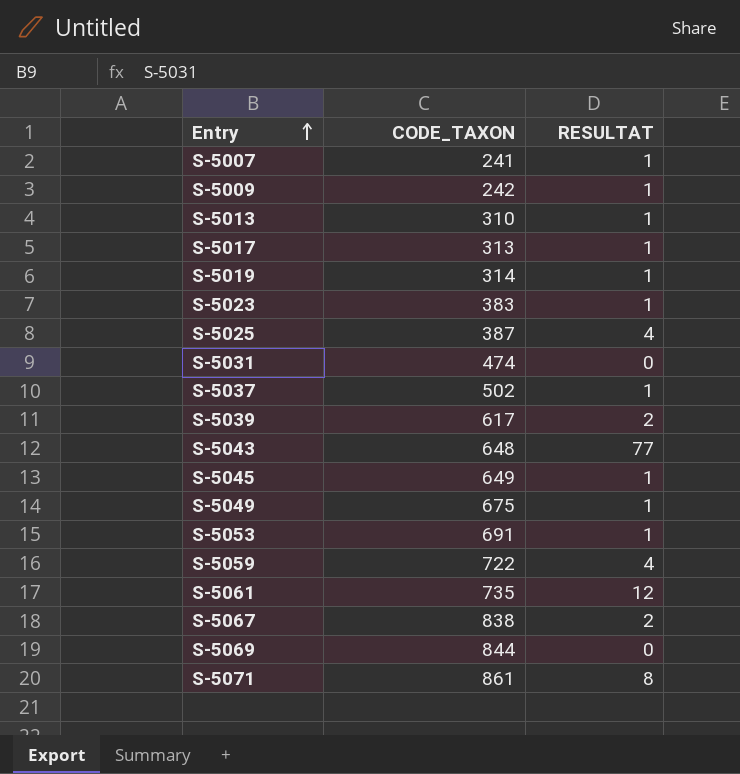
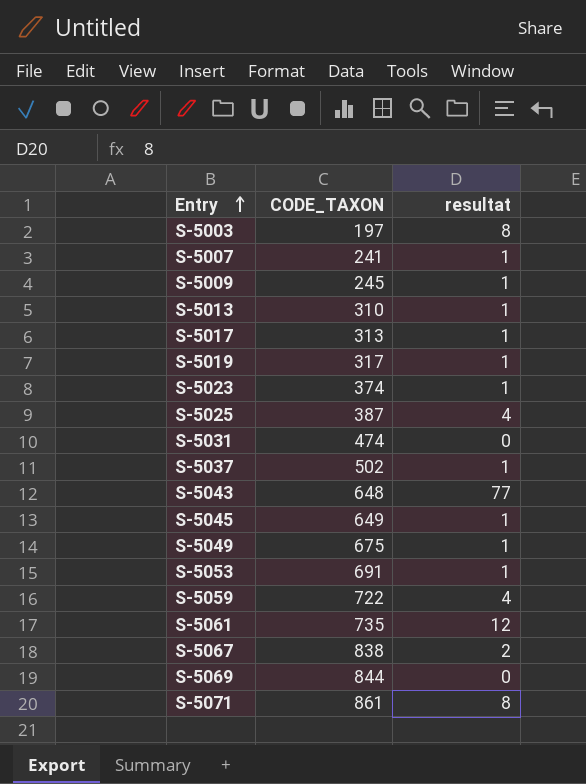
column name: RESULTAT -> resultat
row S-5039: 617 | 2 -> none
row S-5003: none -> 197 | 8
S-5009 | CODE_TAXON: 242 -> 245
S-5019 | CODE_TAXON: 314 -> 317
S-5023 | CODE_TAXON: 383 -> 374

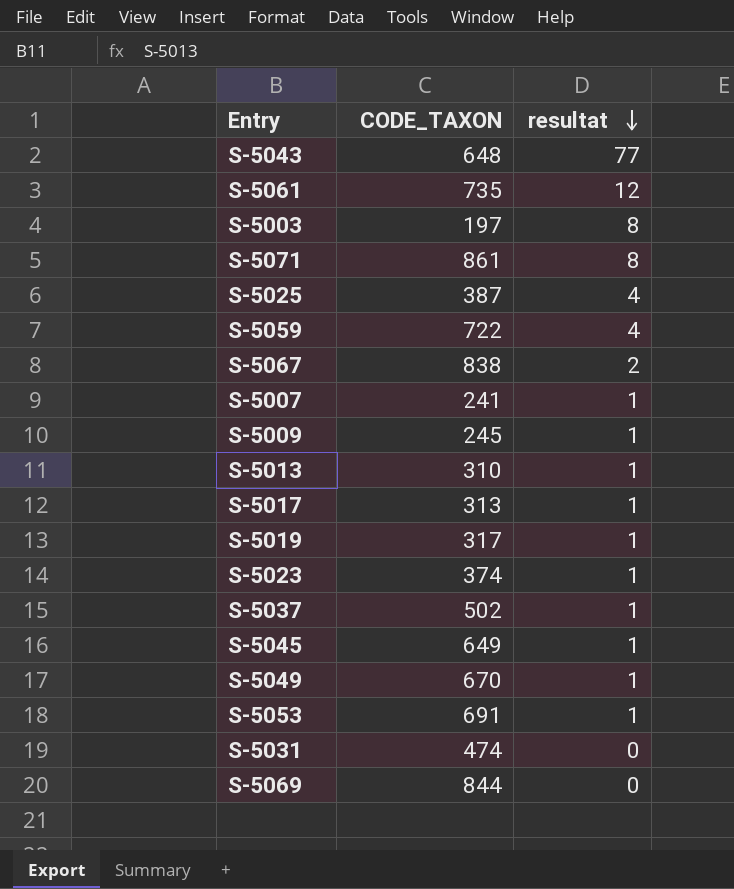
row order: Entry ascending -> resultat descending
S-5049 | CODE_TAXON: 675 -> 670

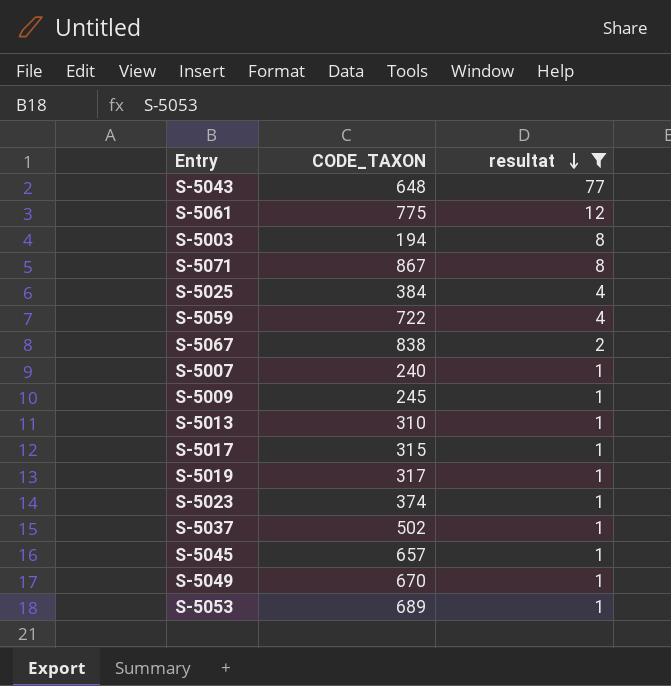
filter: none -> resultat != 0
S-5061 | CODE_TAXON: 735 -> 775
S-5003 | CODE_TAXON: 197 -> 194
S-5071 | CODE_TAXON: 861 -> 867
S-5025 | CODE_TAXON: 387 -> 384
S-5007 | CODE_TAXON: 241 -> 240
S-5017 | CODE_TAXON: 313 -> 315
S-5045 | CODE_TAXON: 649 -> 657
S-5053 | CODE_TAXON: 691 -> 689

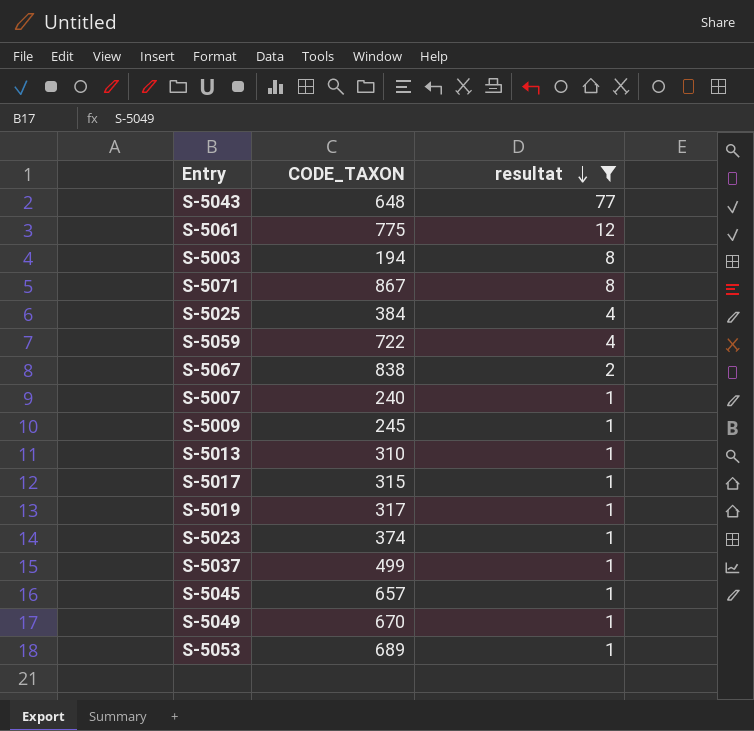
S-5037 | CODE_TAXON: 502 -> 499

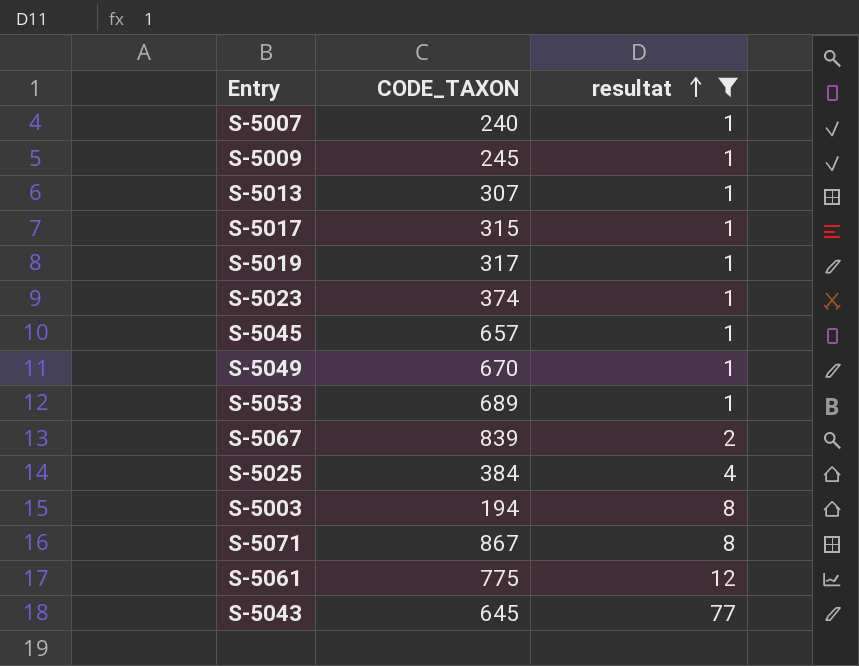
row order: resultat descending -> resultat ascending
row S-5059: 722 | 4 -> none
row S-5037: 499 | 1 -> none
S-5013 | CODE_TAXON: 310 -> 307
S-5067 | CODE_TAXON: 838 -> 839
S-5043 | CODE_TAXON: 648 -> 645

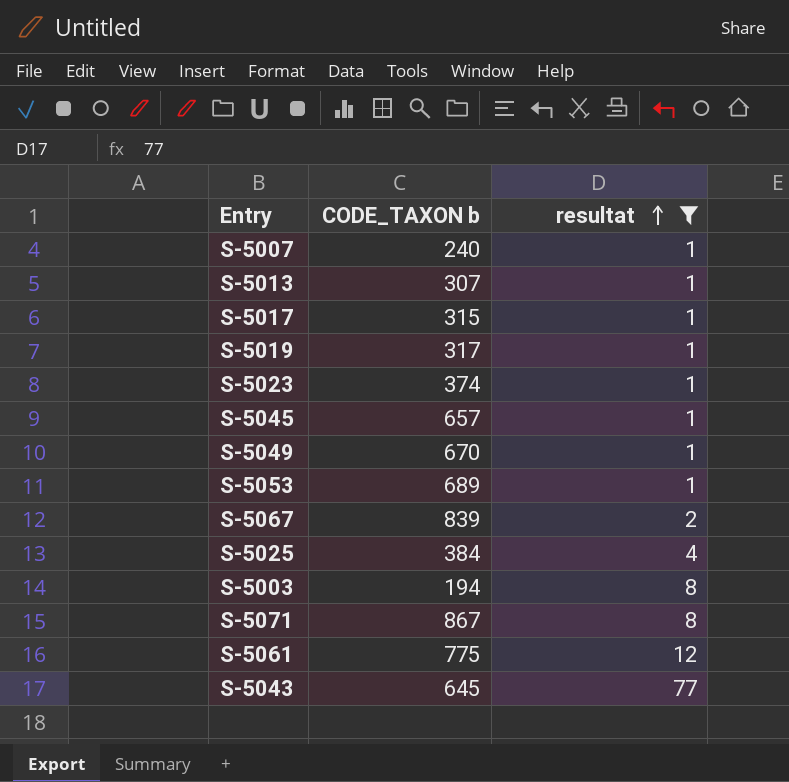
column name: CODE_TAXON -> CODE_TAXON b
row S-5009: 245 | 1 -> none

